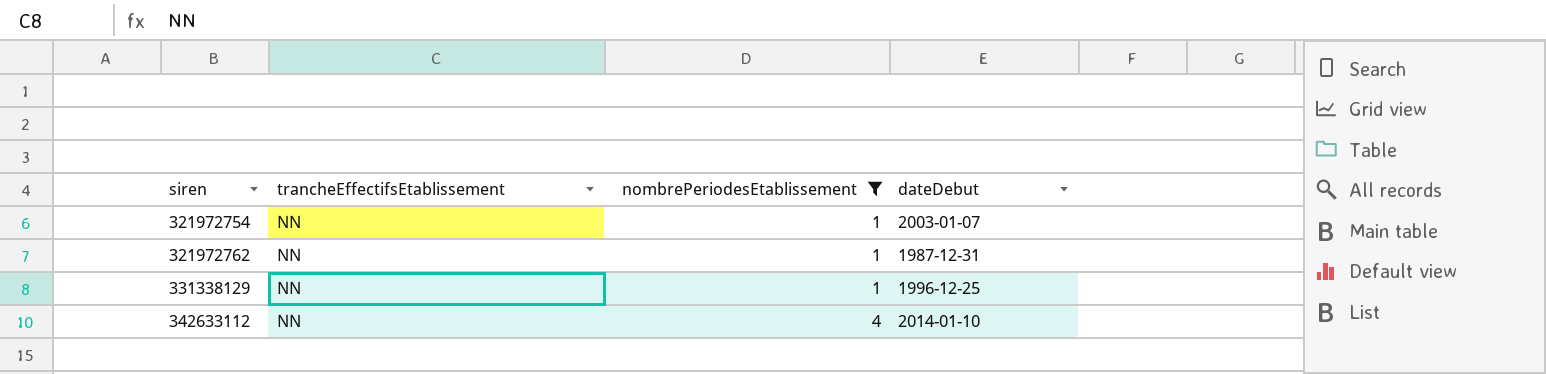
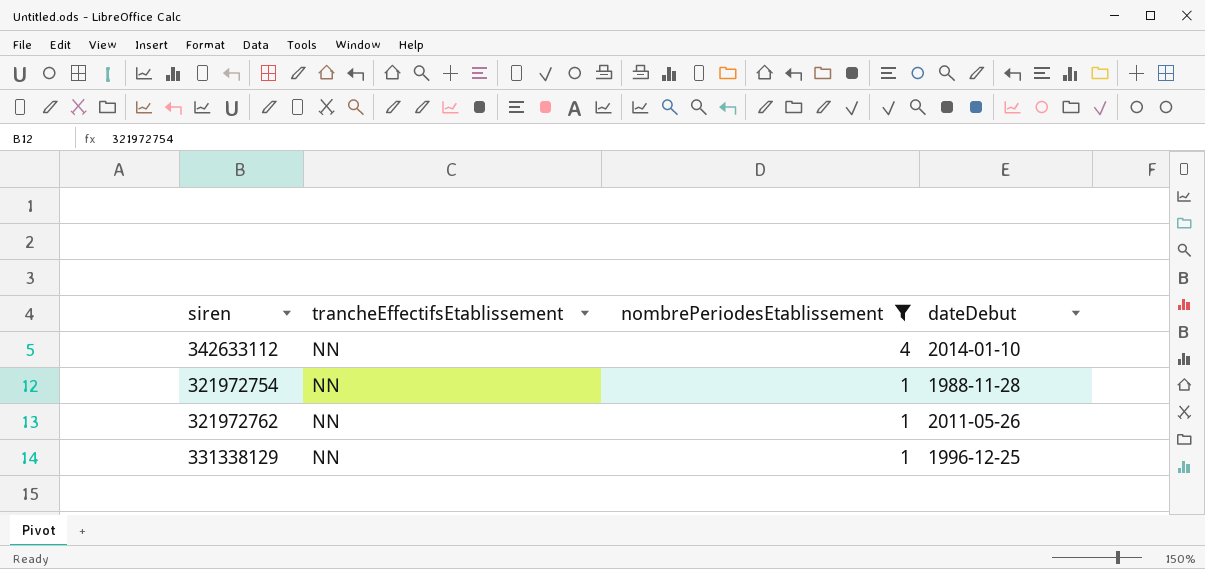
row order: siren ascending -> nombrePeriodesEtablissement descending
321972754 | dateDebut: 2003-01-07 -> 1988-11-28
321972762 | dateDebut: 1987-12-31 -> 2011-05-26

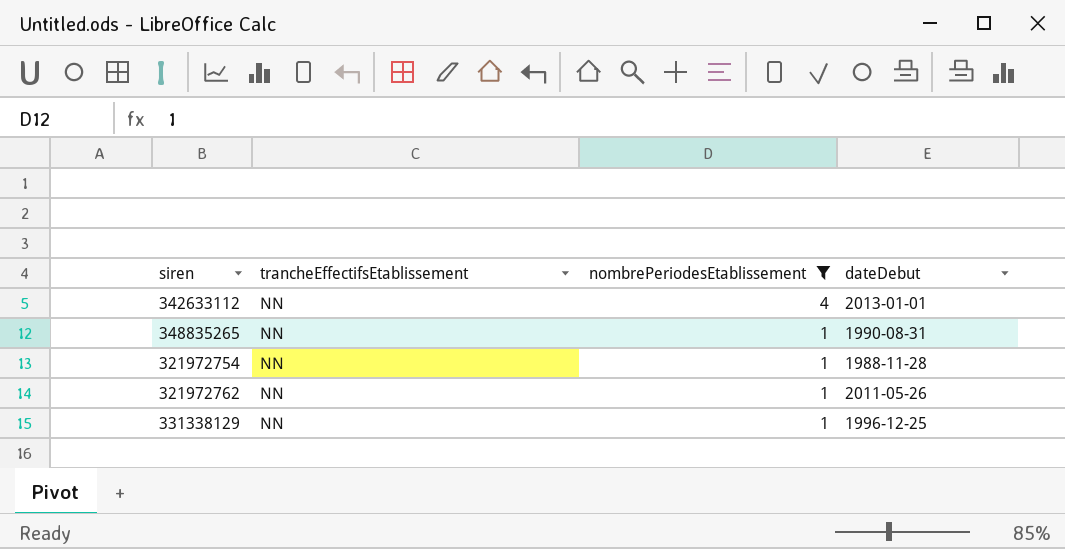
342633112 | dateDebut: 2014-01-10 -> 2013-01-01
row 348835265: none -> NN | 1 | 1990-08-31

